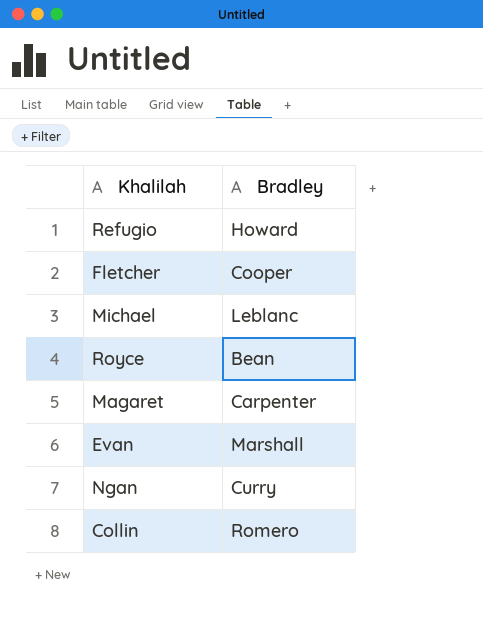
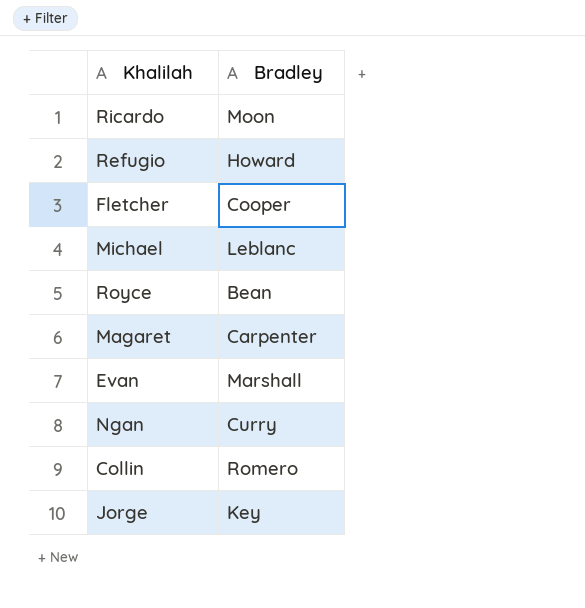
row Ricardo: none -> Moon
row Jorge: none -> Key

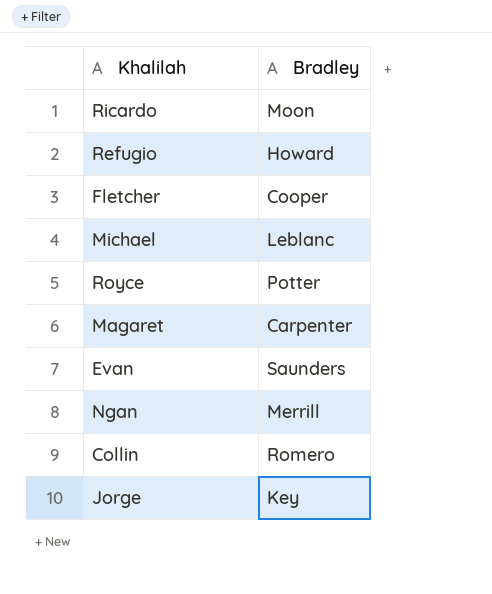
Royce | Bradley: Bean -> Potter
Evan | Bradley: Marshall -> Saunders
Ngan | Bradley: Curry -> Merrill

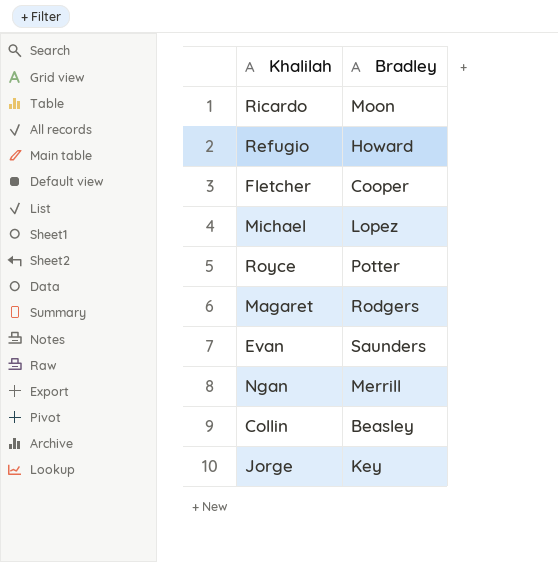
Michael | Bradley: Leblanc -> Lopez
Magaret | Bradley: Carpenter -> Rodgers
Collin | Bradley: Romero -> Beasley

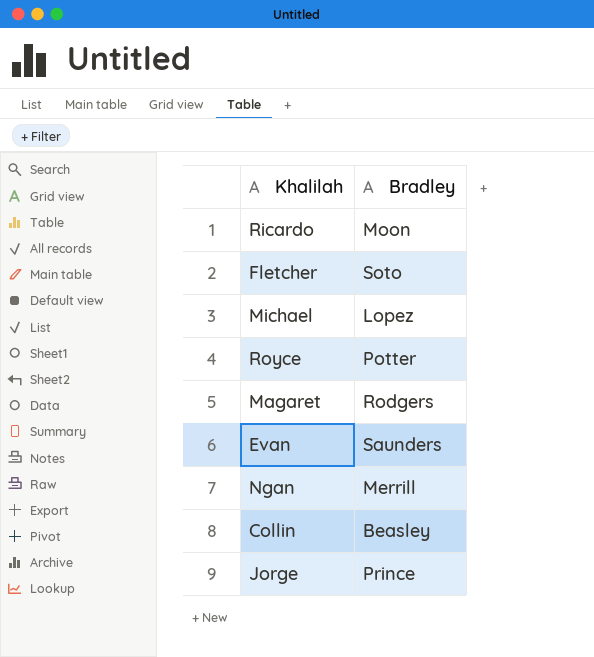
row Refugio: Howard -> none
Fletcher | Bradley: Cooper -> Soto
Jorge | Bradley: Key -> Prince

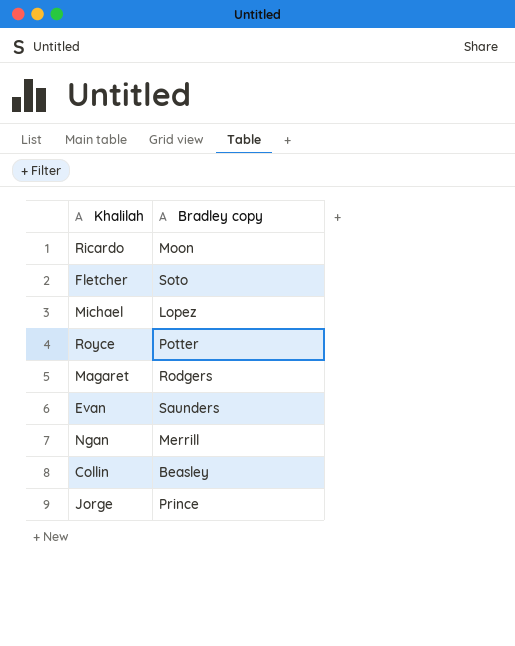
column name: Bradley -> Bradley copy

